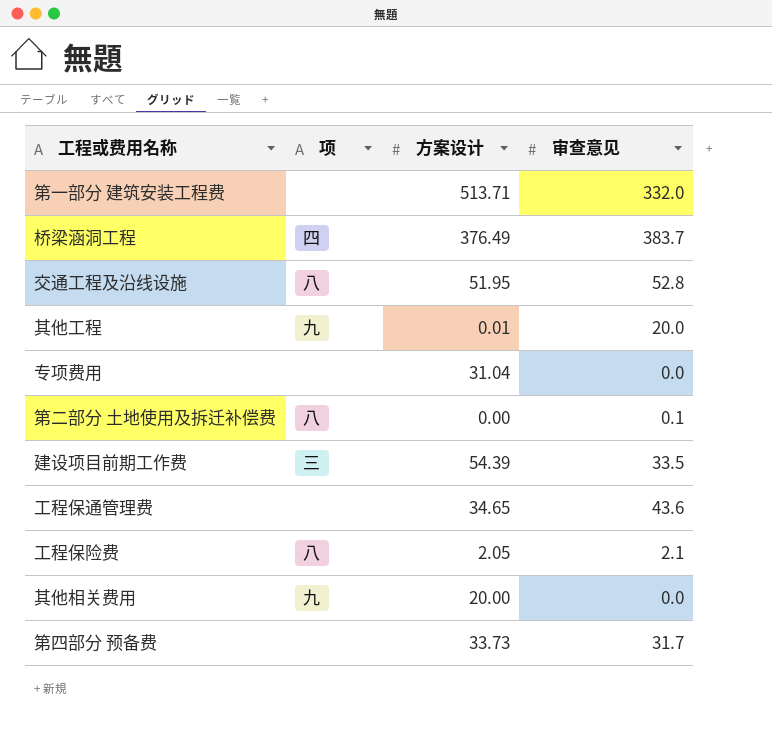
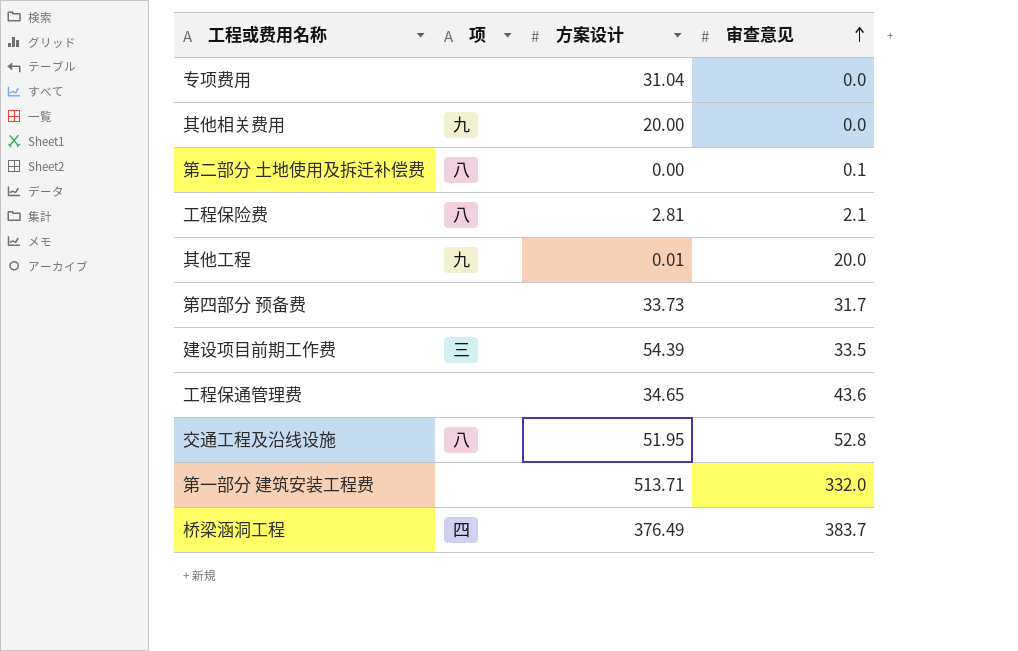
row order: none -> 审查意见 ascending
工程保险费 | 方案设计: 2.05 -> 2.81

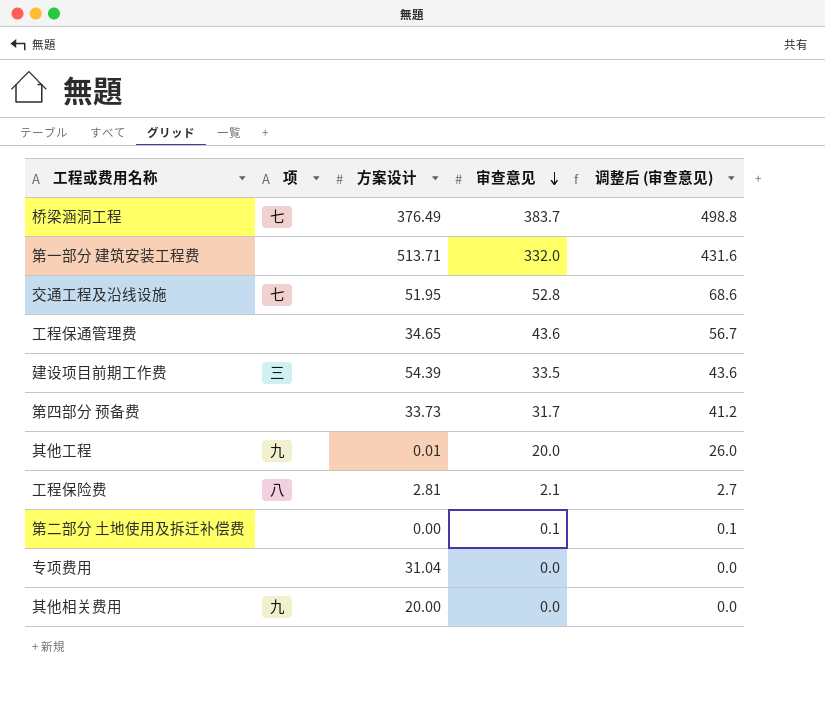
row order: 审查意见 ascending -> 审查意见 descending
column 调整后 (审查意见) | formula: none -> [审查意见] * 1.3
桥梁涵洞工程 | 项: 四 -> 七
交通工程及沿线设施 | 项: 八 -> 七
第二部分 土地使用及拆迁补偿费 | 项: 八 -> none

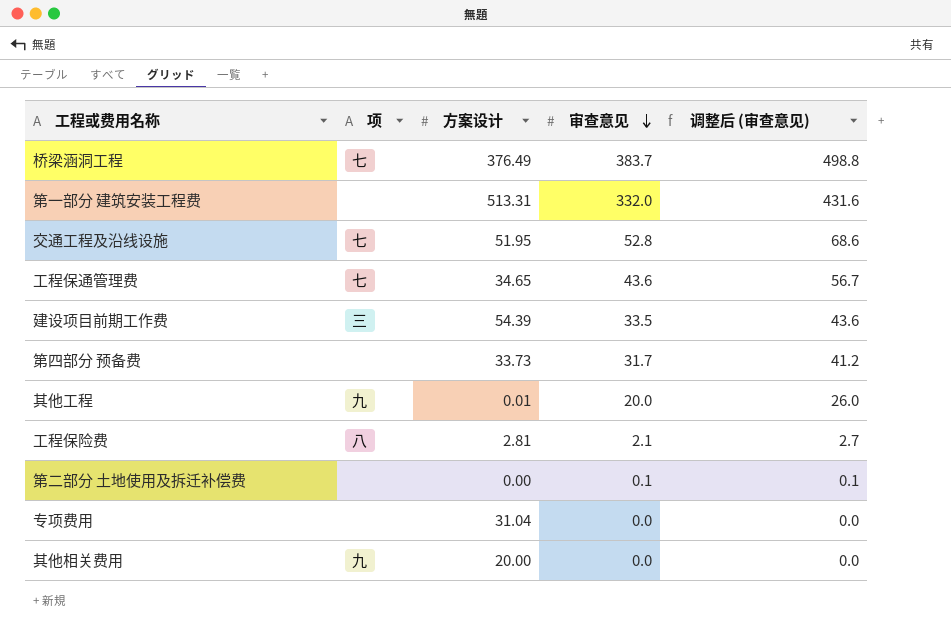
第一部分 建筑安装工程费 | 方案设计: 513.71 -> 513.31
工程保通管理费 | 项: none -> 七

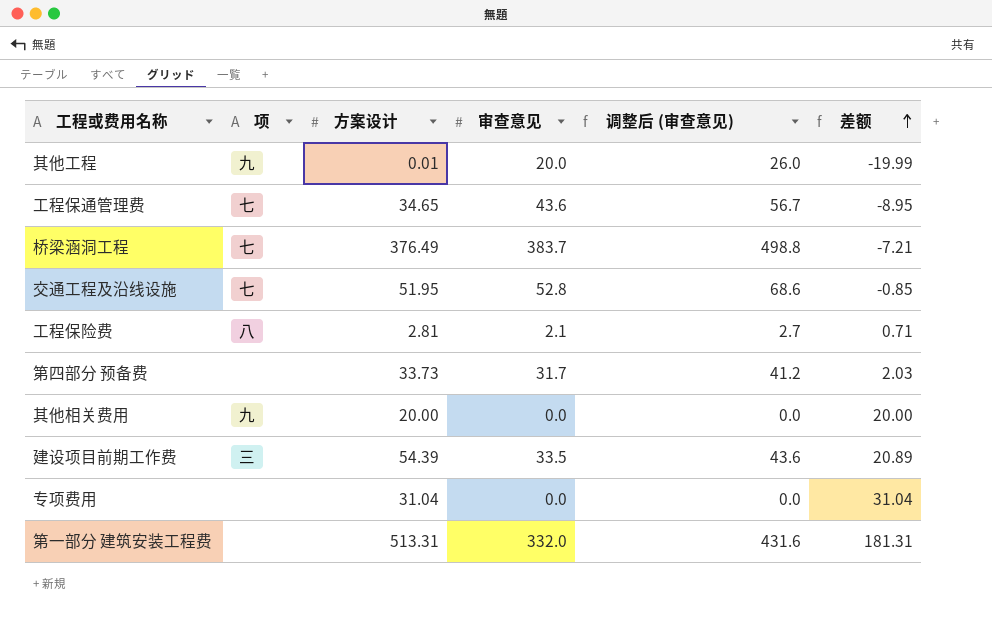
row order: 审查意见 descending -> 差额 ascending
column 差额 | formula: none -> [方案设计] - [审查意见]
row 第二部分 土地使用及拆迁补偿费: none | 0.00 | 0.1 | 0.1 -> none

